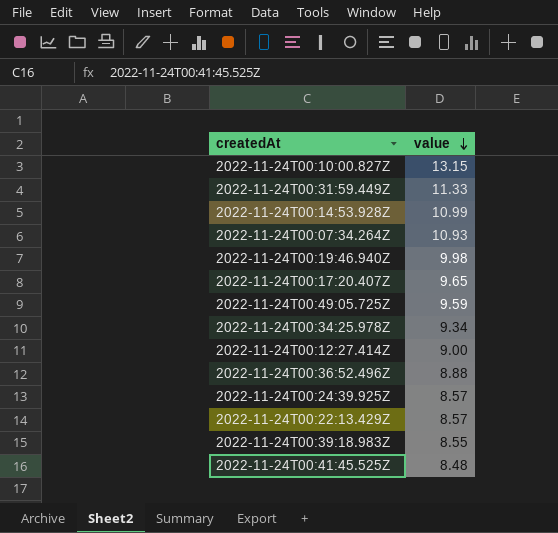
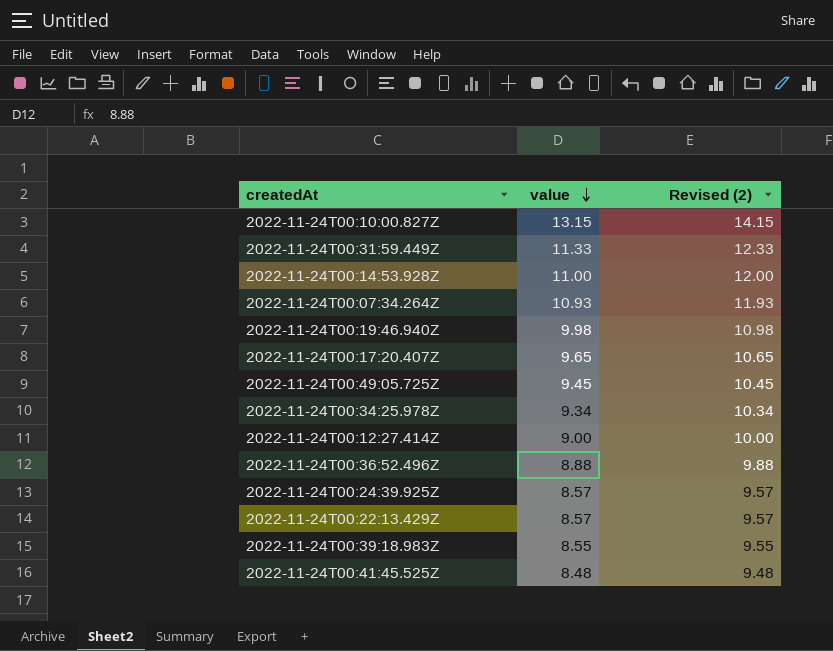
column Revised (2) | formula: none -> [value] + 1
2022-11-24T00:14:53.928Z | value: 10.99 -> 11.00
2022-11-24T00:49:05.725Z | value: 9.59 -> 9.45

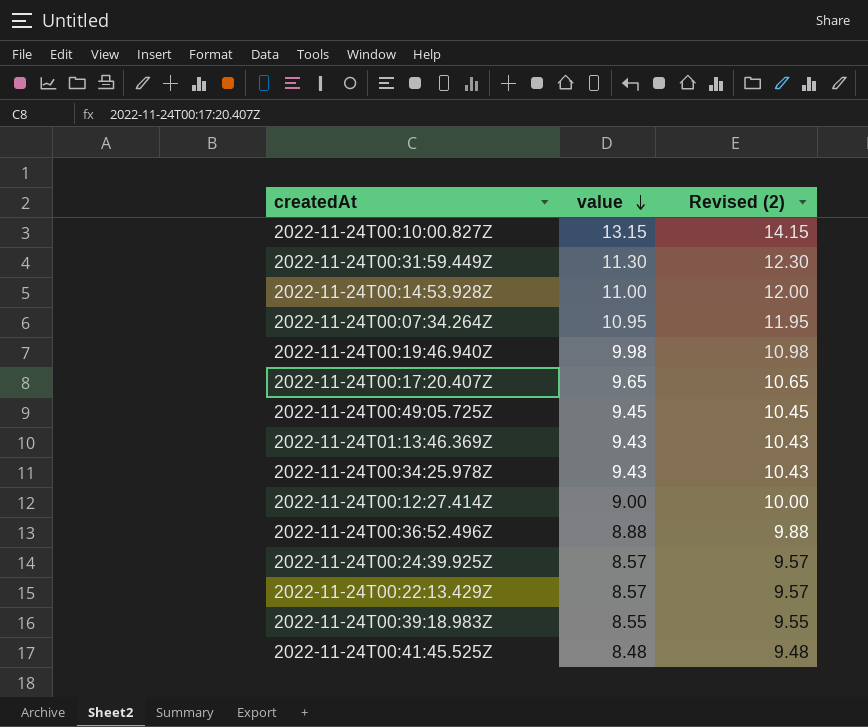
2022-11-24T00:31:59.449Z | value: 11.33 -> 11.30
2022-11-24T00:31:59.449Z | Revised (2): 12.33 -> 12.30
2022-11-24T00:07:34.264Z | value: 10.93 -> 10.95
2022-11-24T00:07:34.264Z | Revised (2): 11.93 -> 11.95
row 2022-11-24T01:13:46.369Z: none -> 9.43 | 10.43
2022-11-24T00:34:25.978Z | value: 9.34 -> 9.43
2022-11-24T00:34:25.978Z | Revised (2): 10.34 -> 10.43

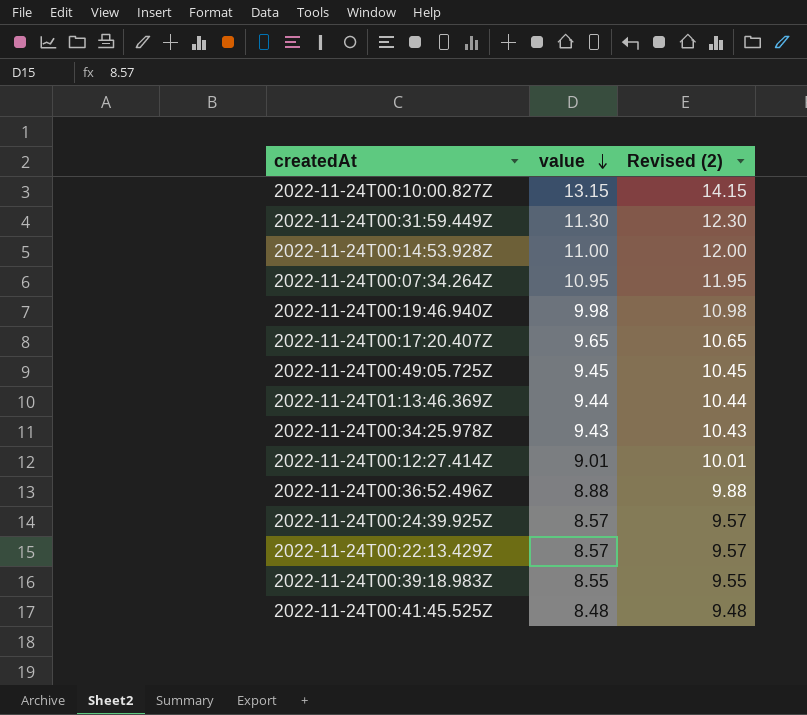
2022-11-24T01:13:46.369Z | value: 9.43 -> 9.44
2022-11-24T01:13:46.369Z | Revised (2): 10.43 -> 10.44
2022-11-24T00:12:27.414Z | value: 9.00 -> 9.01
2022-11-24T00:12:27.414Z | Revised (2): 10.00 -> 10.01

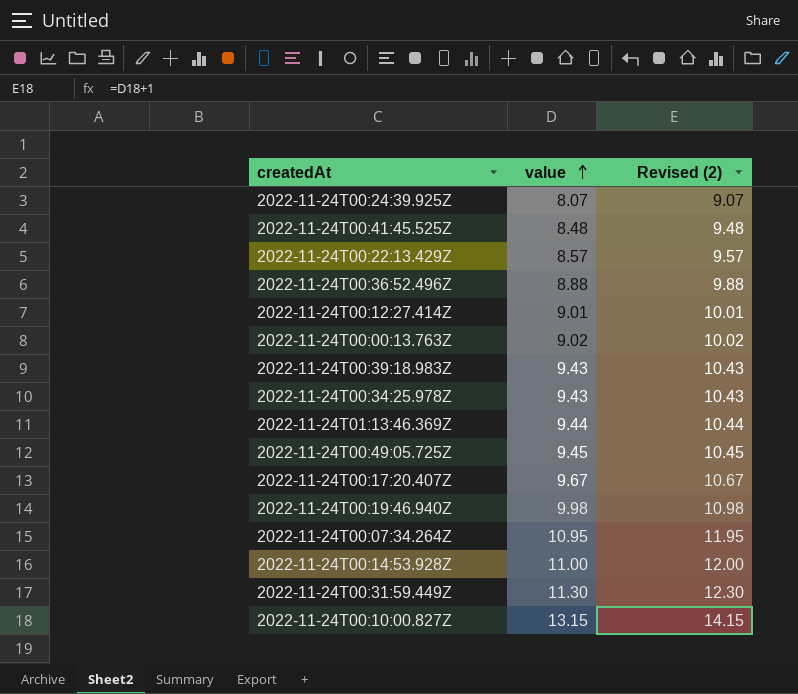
row order: value descending -> value ascending
2022-11-24T00:24:39.925Z | value: 8.57 -> 8.07
2022-11-24T00:24:39.925Z | Revised (2): 9.57 -> 9.07
row 2022-11-24T00:00:13.763Z: none -> 9.02 | 10.02
2022-11-24T00:39:18.983Z | value: 8.55 -> 9.43
2022-11-24T00:39:18.983Z | Revised (2): 9.55 -> 10.43
2022-11-24T00:17:20.407Z | value: 9.65 -> 9.67
2022-11-24T00:17:20.407Z | Revised (2): 10.65 -> 10.67

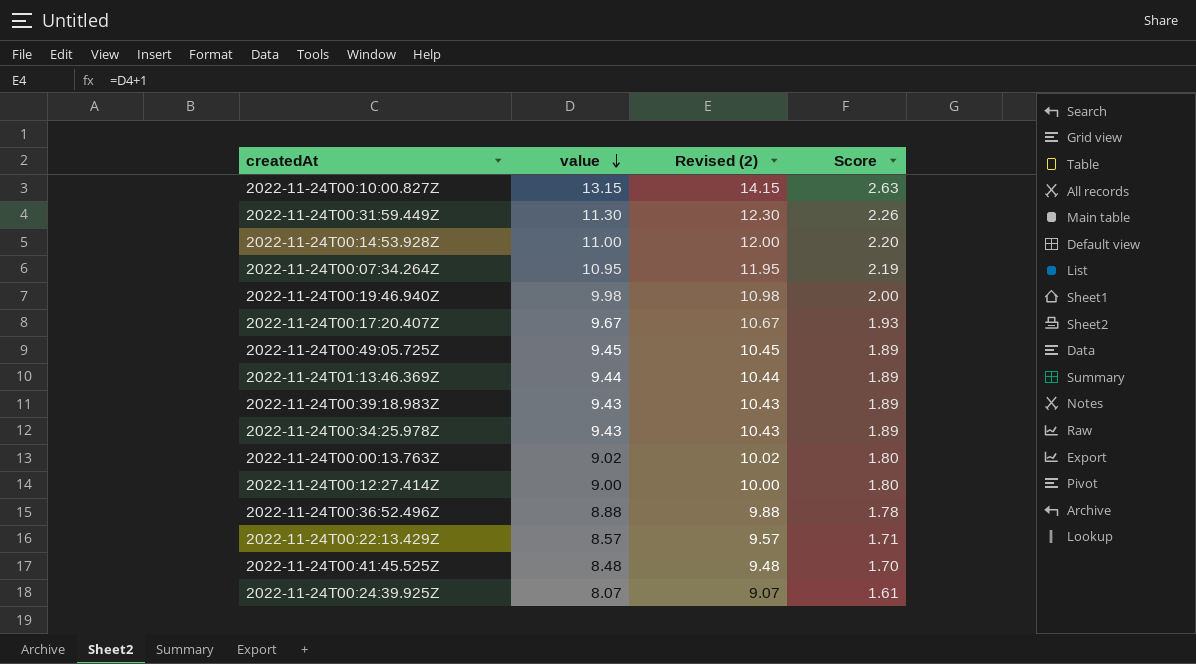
row order: value ascending -> value descending
column Score | formula: none -> [value] * 0.2
2022-11-24T00:12:27.414Z | value: 9.01 -> 9.00
2022-11-24T00:12:27.414Z | Revised (2): 10.01 -> 10.00

